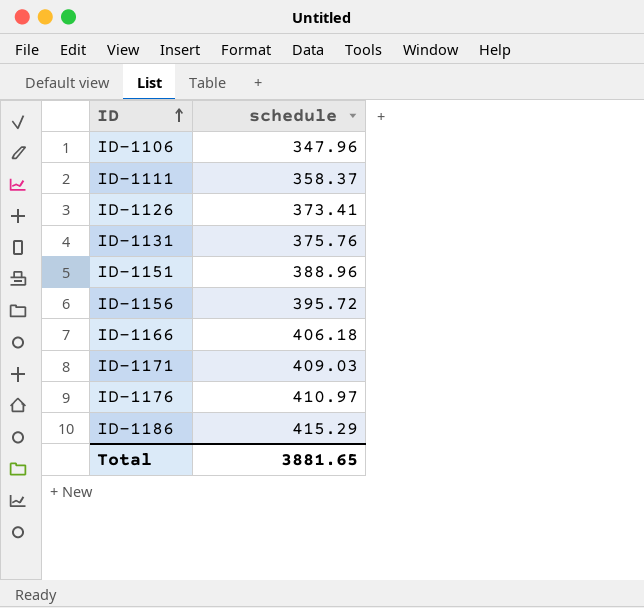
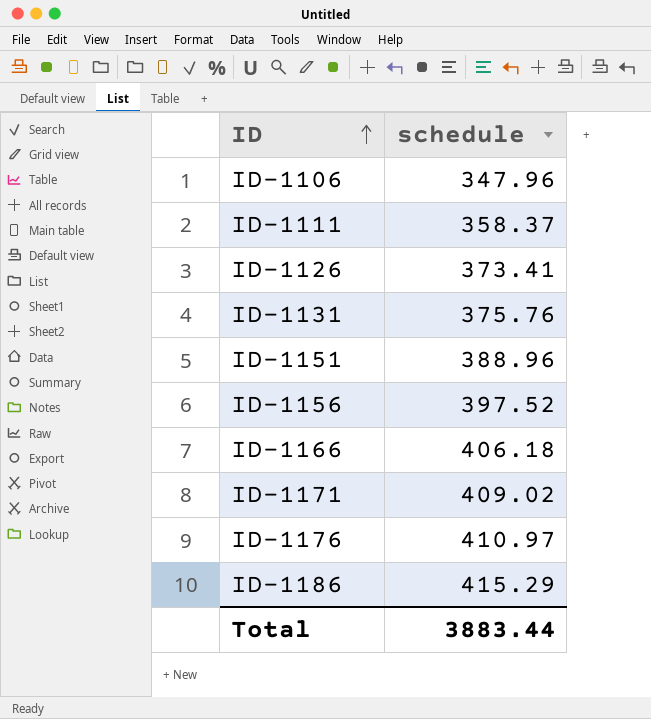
ID-1156 | schedule: 395.72 -> 397.52
ID-1171 | schedule: 409.03 -> 409.02
Total | schedule: 3881.65 -> 3883.44

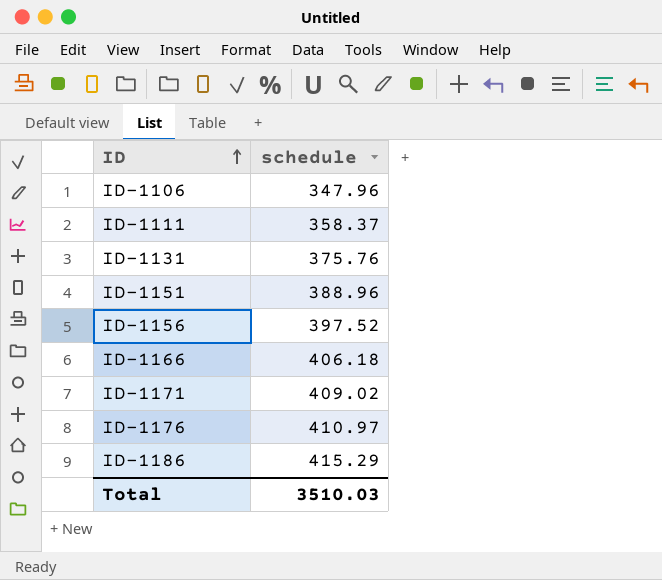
row ID-1126: 373.41 -> none
Total | schedule: 3883.44 -> 3510.03

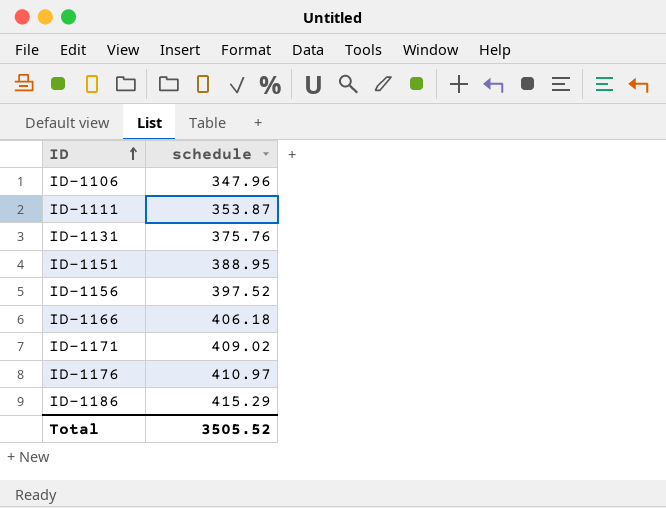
ID-1111 | schedule: 358.37 -> 353.87
ID-1151 | schedule: 388.96 -> 388.95
Total | schedule: 3510.03 -> 3505.52

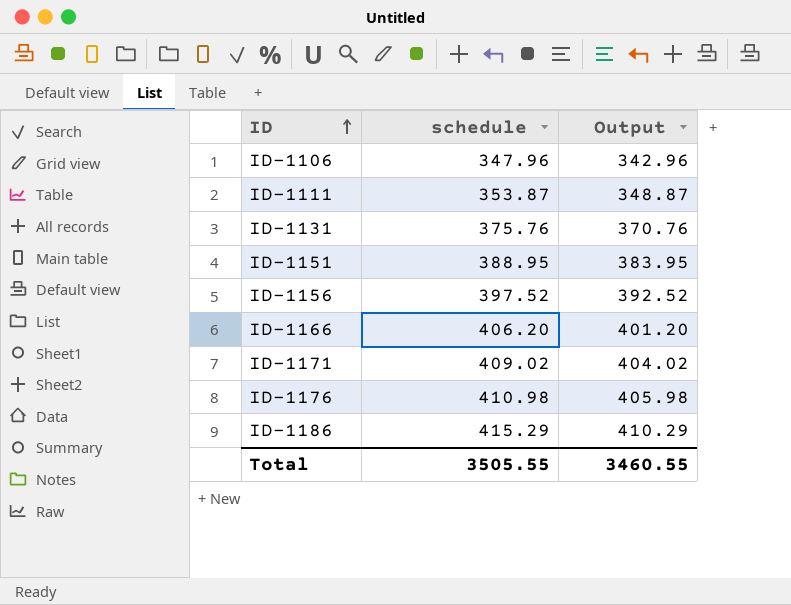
column Output | formula: none -> [schedule] - 5
ID-1166 | schedule: 406.18 -> 406.20
ID-1176 | schedule: 410.97 -> 410.98
Total | schedule: 3505.52 -> 3505.55

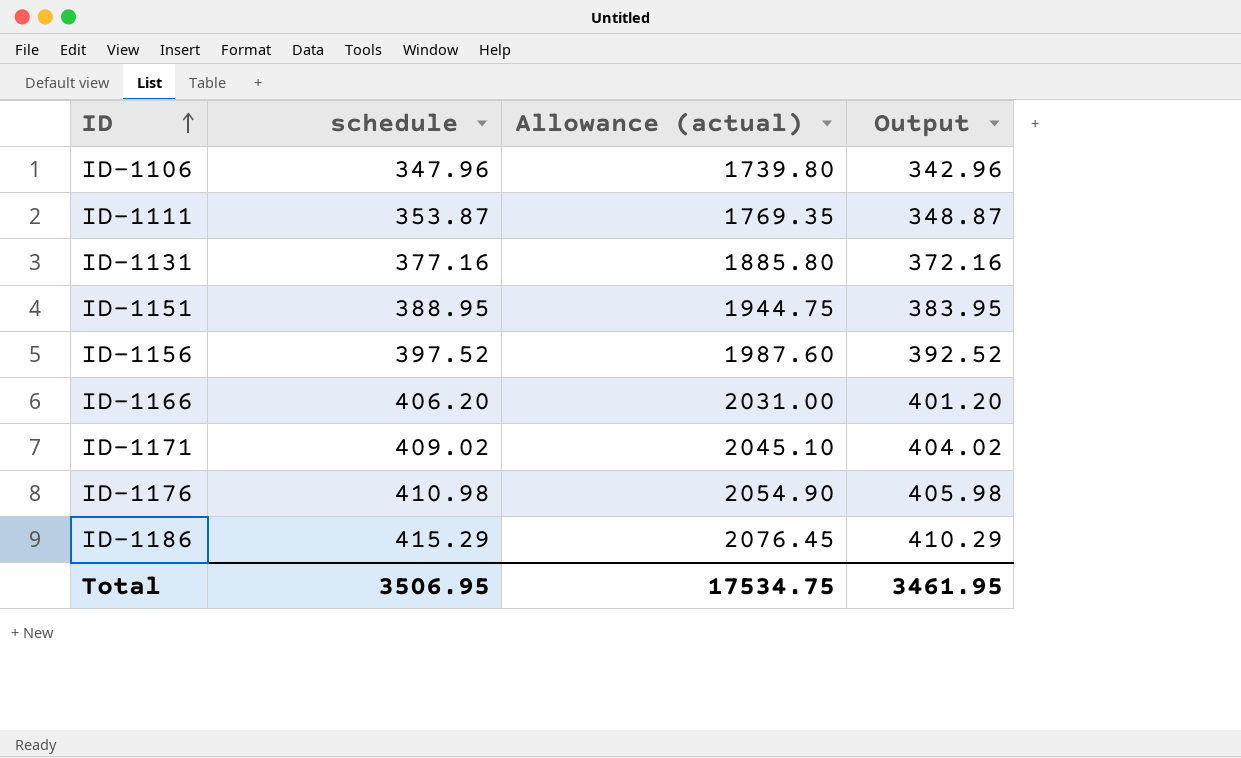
column Allowance (actual) | formula: none -> [schedule] * 5
ID-1131 | schedule: 375.76 -> 377.16
ID-1131 | Output: 370.76 -> 372.16
Total | schedule: 3505.55 -> 3506.95
Total | Output: 3460.55 -> 3461.95

